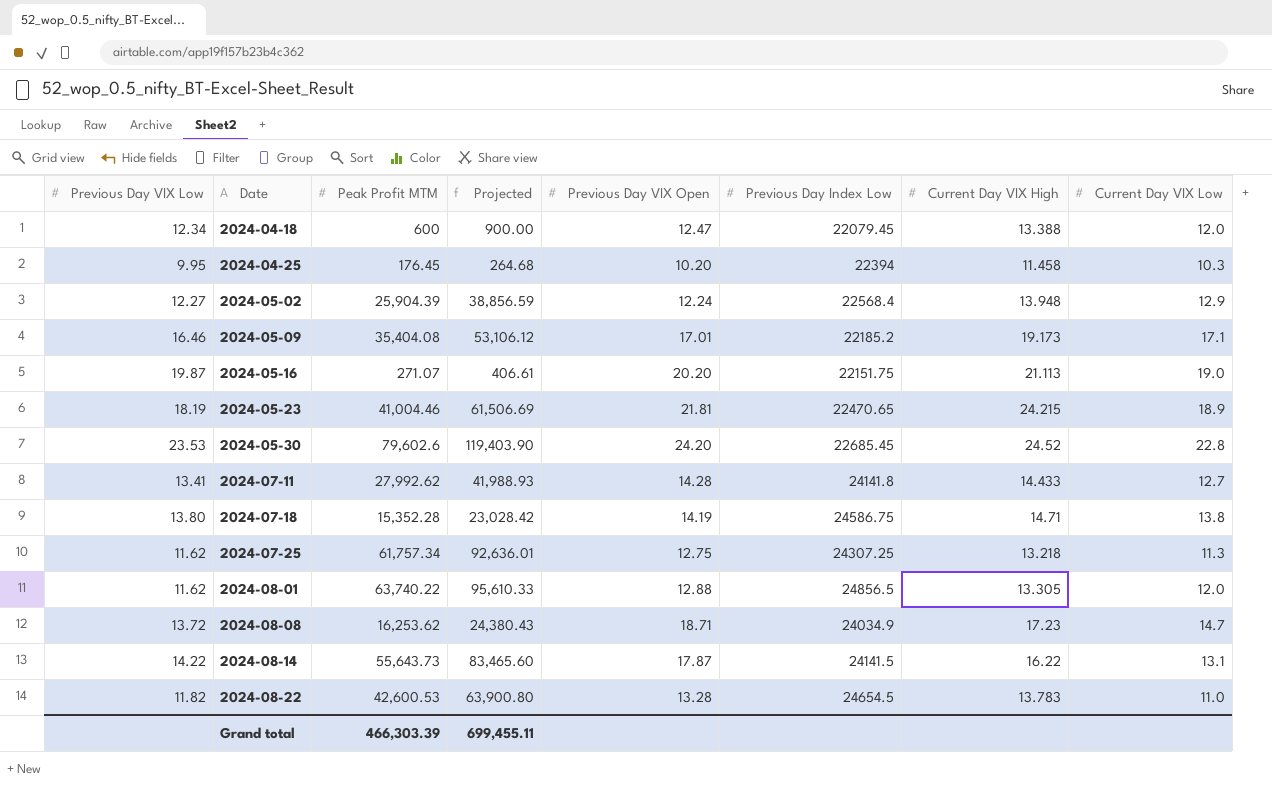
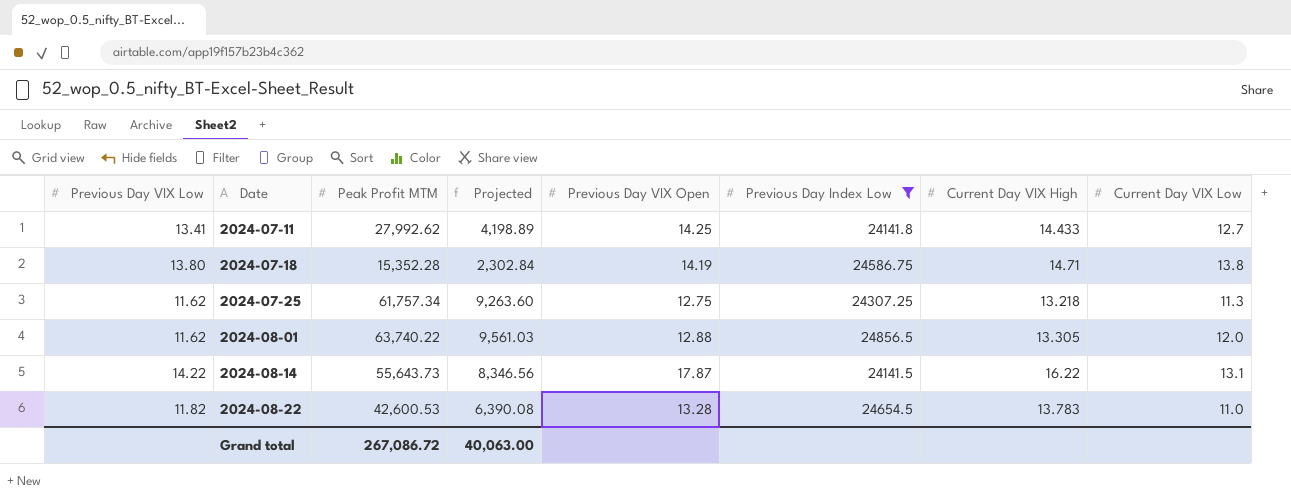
filter: none -> Previous Day Index Low >= 24141.5
column Projected | formula: [Peak Profit MTM] * 1.5 -> [Peak Profit MTM] * 0.15
2024-07-11 | Previous Day VIX Open: 14.28 -> 14.25
Grand total | Peak Profit MTM: 466,303.39 -> 267,086.72
Grand total | Projected: 699,455.11 -> 40,063.00

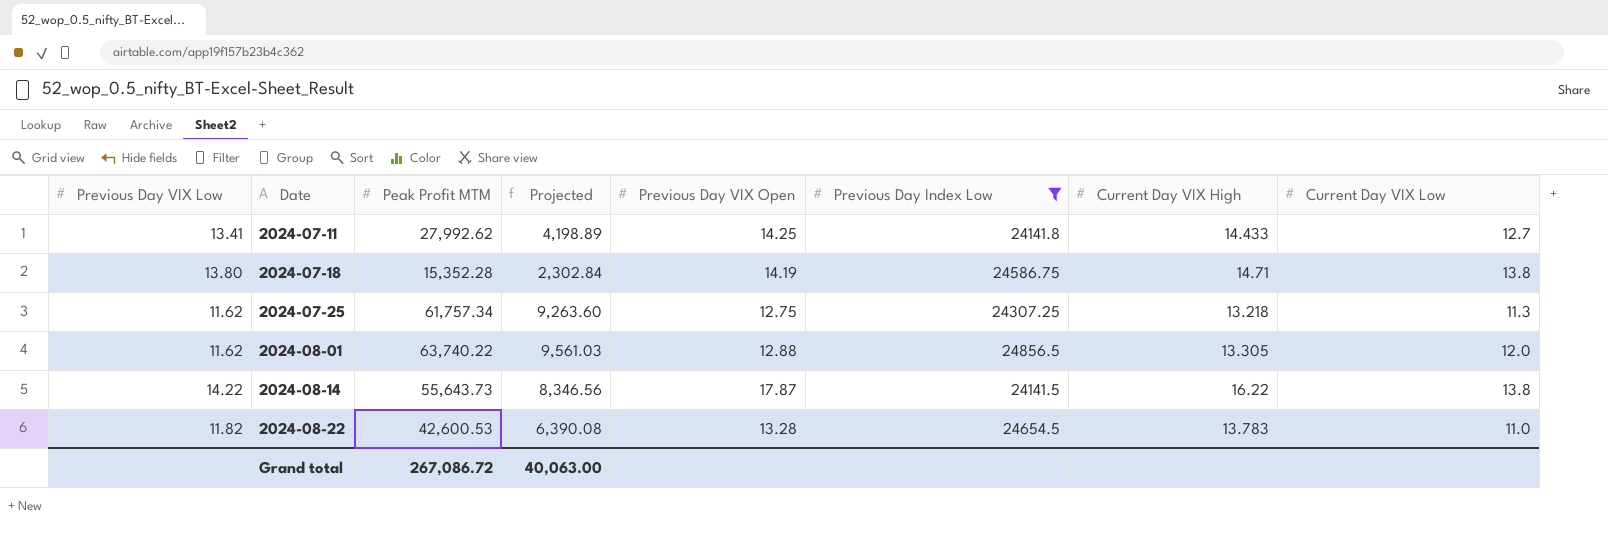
2024-08-14 | Current Day VIX Low: 13.1 -> 13.8

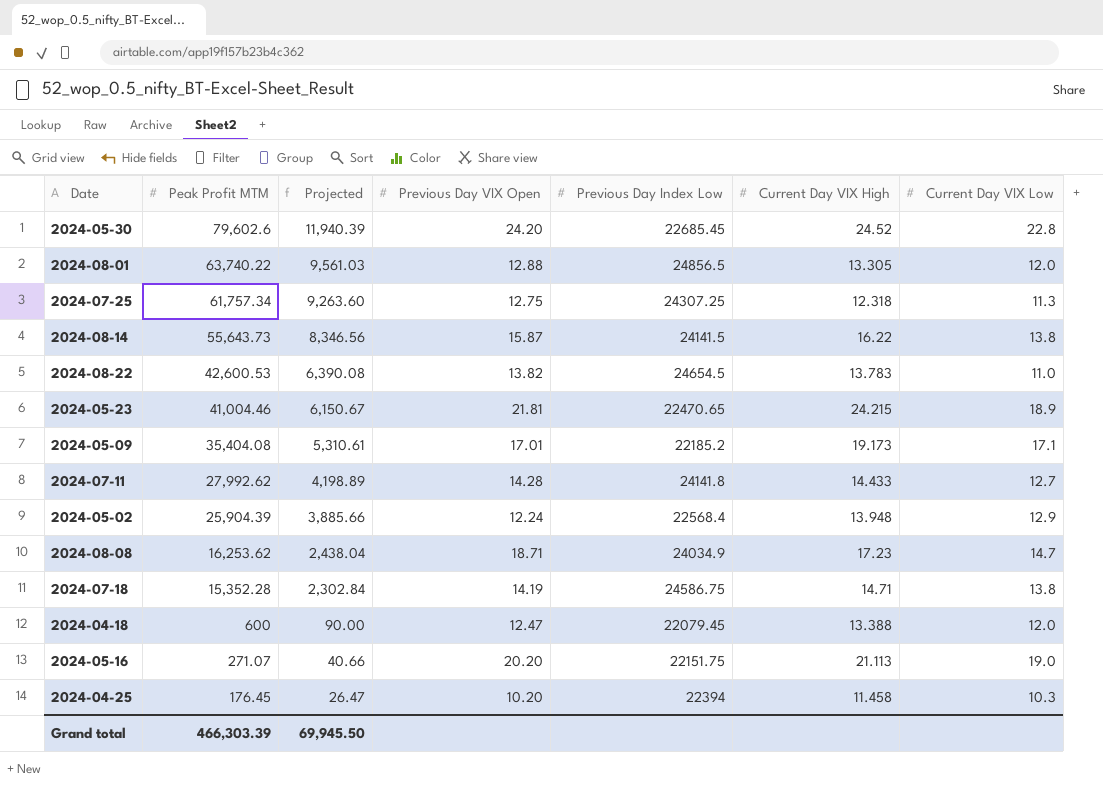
filter: Previous Day Index Low >= 24141.5 -> none
row order: Date ascending -> Peak Profit MTM descending
column Previous Day VIX Low | position: 1 -> none
2024-07-25 | Current Day VIX High: 13.218 -> 12.318
2024-08-14 | Previous Day VIX Open: 17.87 -> 15.87
2024-08-22 | Previous Day VIX Open: 13.28 -> 13.82
2024-07-11 | Previous Day VIX Open: 14.25 -> 14.28
Grand total | Peak Profit MTM: 267,086.72 -> 466,303.39
Grand total | Projected: 40,063.00 -> 69,945.50

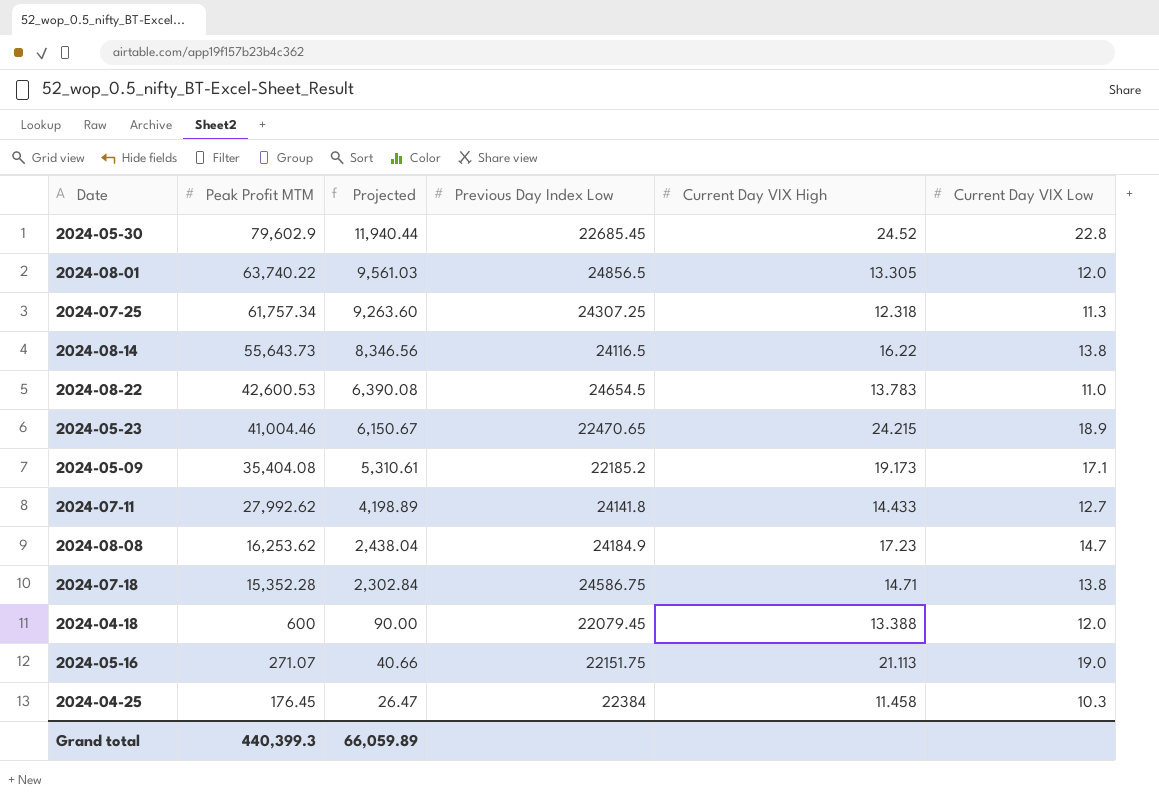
column Previous Day VIX Open | position: 4 -> none
row 2024-05-02: 25,904.39 | 3,885.66 | 12.24 | 22568.4 | 13.948 | 12.9 -> none
2024-05-30 | Peak Profit MTM: 79,602.6 -> 79,602.9
2024-05-30 | Projected: 11,940.39 -> 11,940.44
2024-08-14 | Previous Day Index Low: 24141.5 -> 24116.5
2024-08-08 | Previous Day Index Low: 24034.9 -> 24184.9
2024-04-25 | Previous Day Index Low: 22394 -> 22384
Grand total | Peak Profit MTM: 466,303.39 -> 440,399.3
Grand total | Projected: 69,945.50 -> 66,059.89

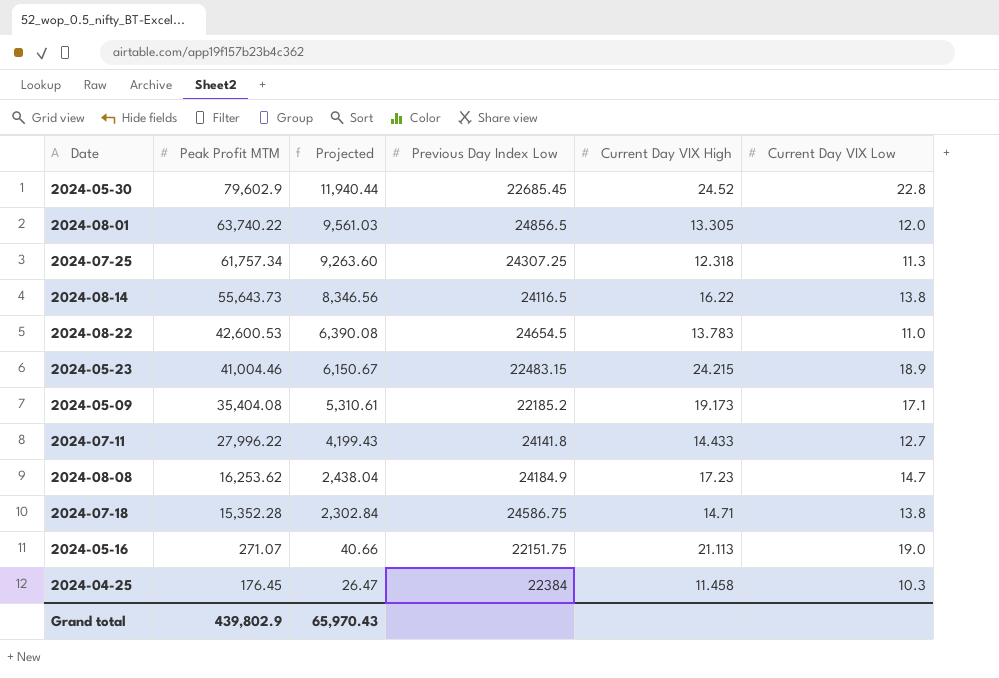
row 2024-04-18: 600 | 90.00 | 22079.45 | 13.388 | 12.0 -> none
2024-05-23 | Previous Day Index Low: 22470.65 -> 22483.15
2024-07-11 | Peak Profit MTM: 27,992.62 -> 27,996.22
2024-07-11 | Projected: 4,198.89 -> 4,199.43
Grand total | Peak Profit MTM: 440,399.3 -> 439,802.9
Grand total | Projected: 66,059.89 -> 65,970.43

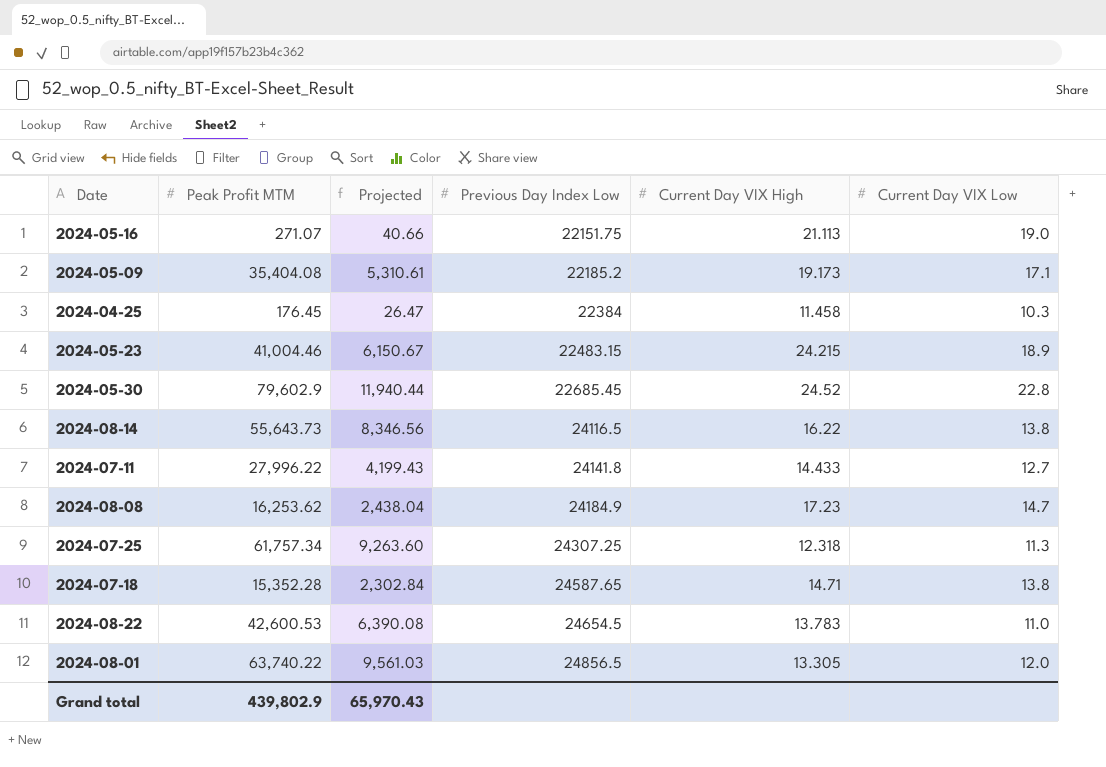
row order: Peak Profit MTM descending -> Previous Day Index Low ascending
2024-07-18 | Previous Day Index Low: 24586.75 -> 24587.65

